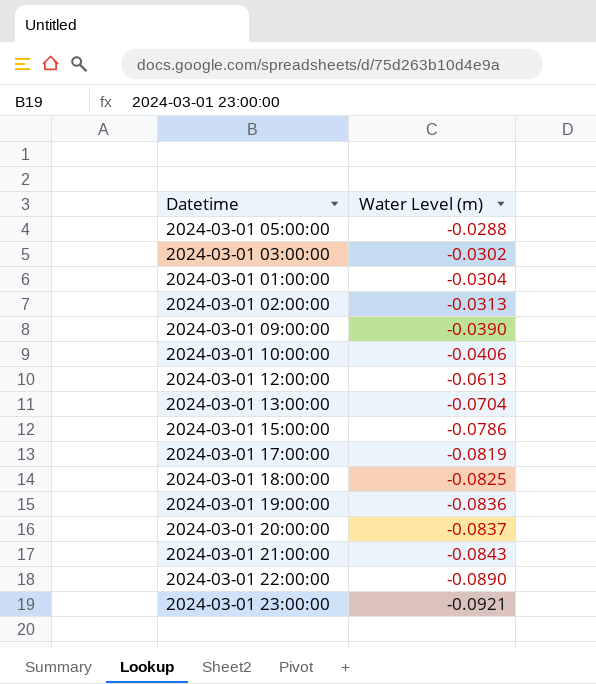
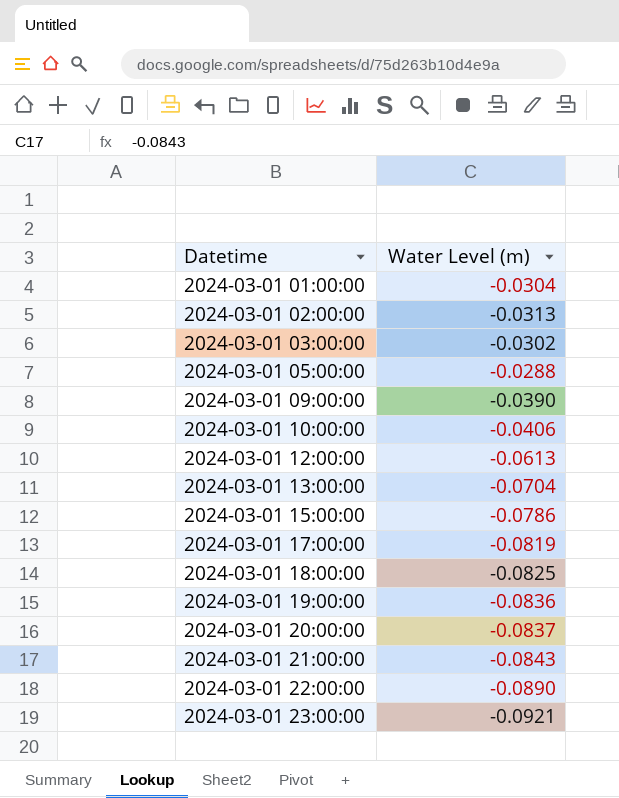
row order: Water Level (m) descending -> Datetime ascending

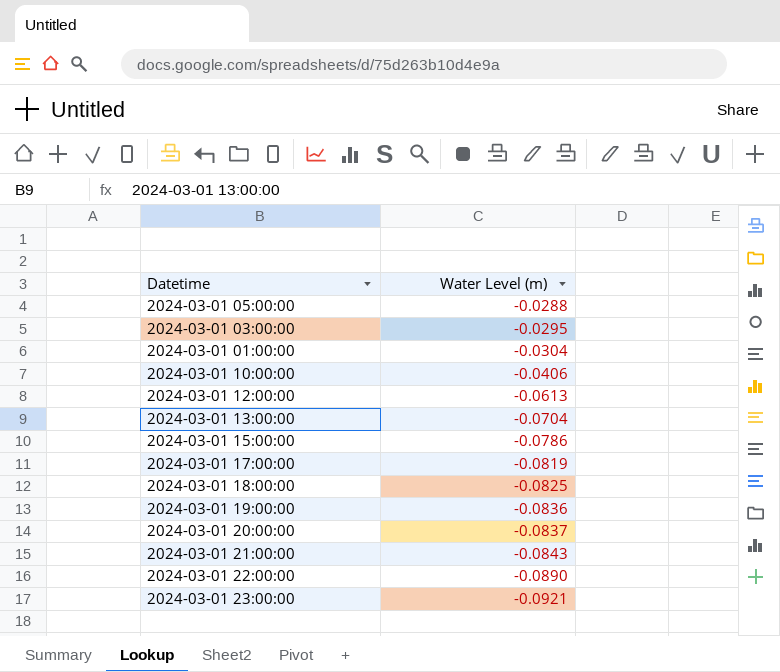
row order: Datetime ascending -> Water Level (m) descending
row 2024-03-01 02:00:00: -0.0313 -> none
row 2024-03-01 09:00:00: -0.0390 -> none
2024-03-01 03:00:00 | Water Level (m): -0.0302 -> -0.0295

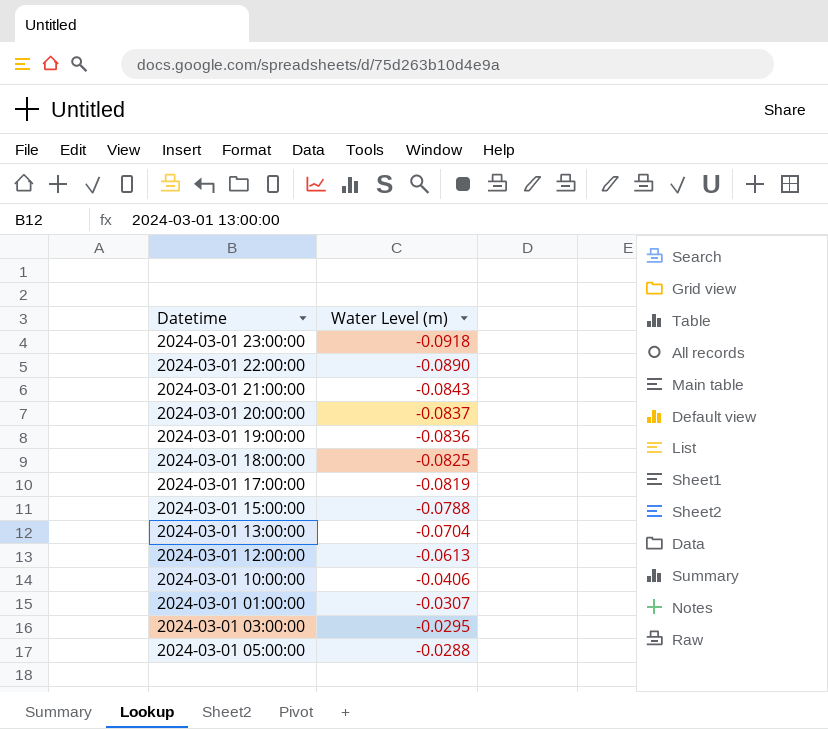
row order: Water Level (m) descending -> Water Level (m) ascending
2024-03-01 23:00:00 | Water Level (m): -0.0921 -> -0.0918
2024-03-01 15:00:00 | Water Level (m): -0.0786 -> -0.0788
2024-03-01 01:00:00 | Water Level (m): -0.0304 -> -0.0307

